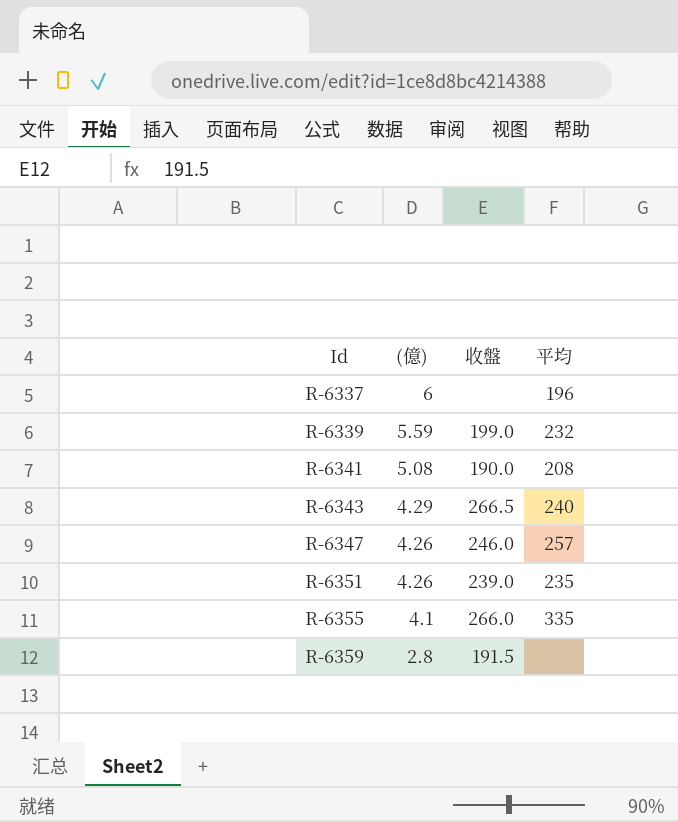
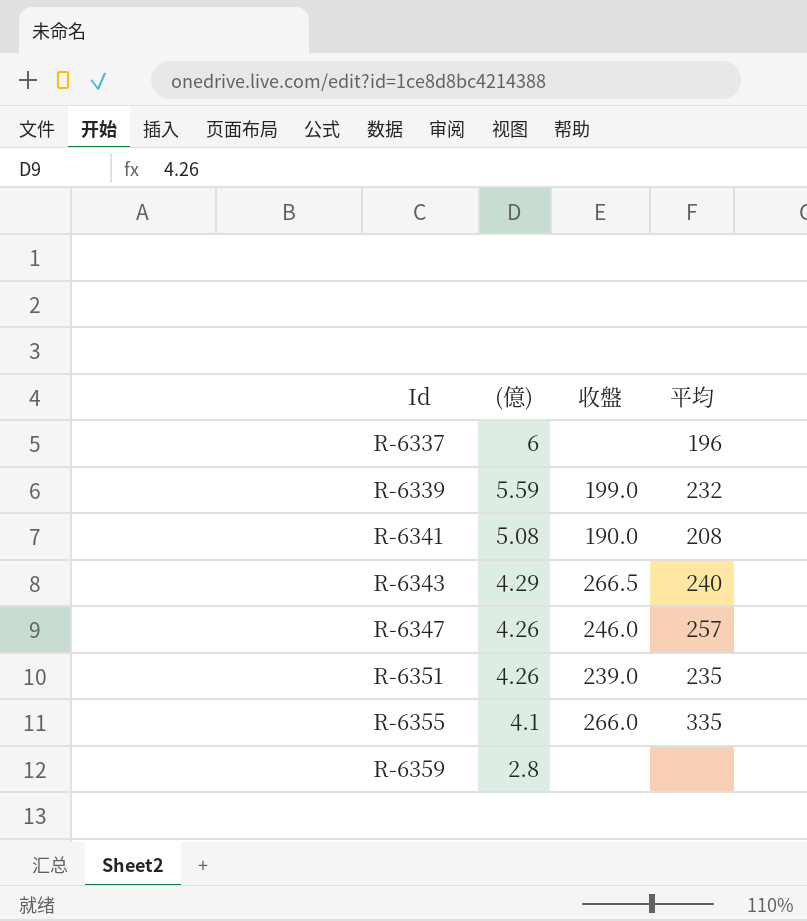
R-6359 | 收盤: 191.5 -> none

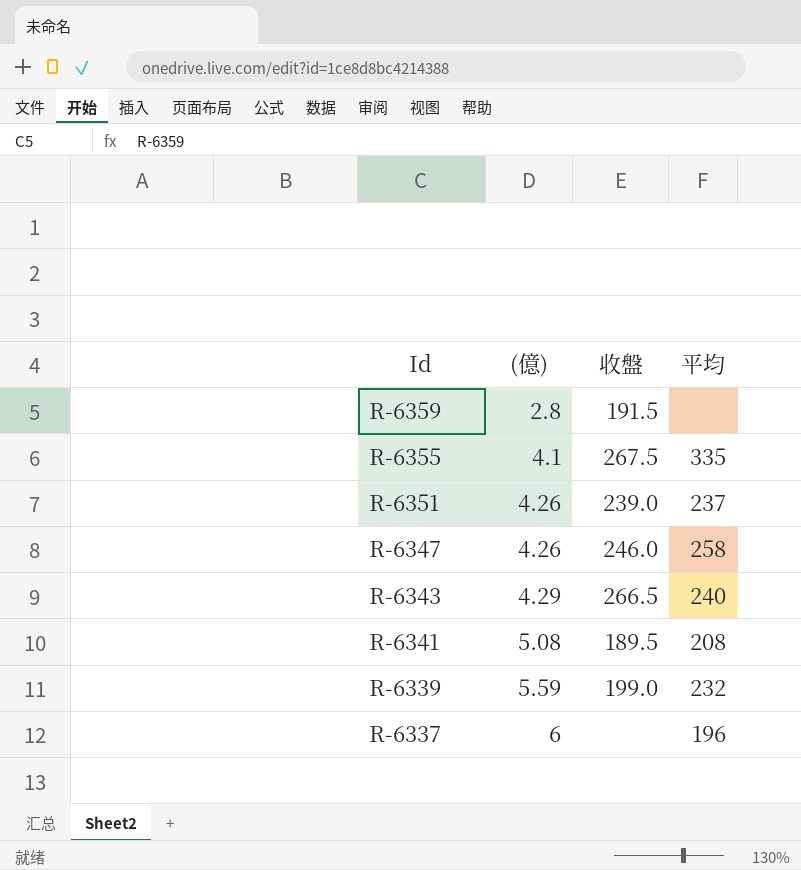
row order: Id ascending -> Id descending
R-6359 | 收盤: none -> 191.5
R-6355 | 收盤: 266.0 -> 267.5
R-6351 | 平均: 235 -> 237
R-6347 | 平均: 257 -> 258
R-6341 | 收盤: 190.0 -> 189.5

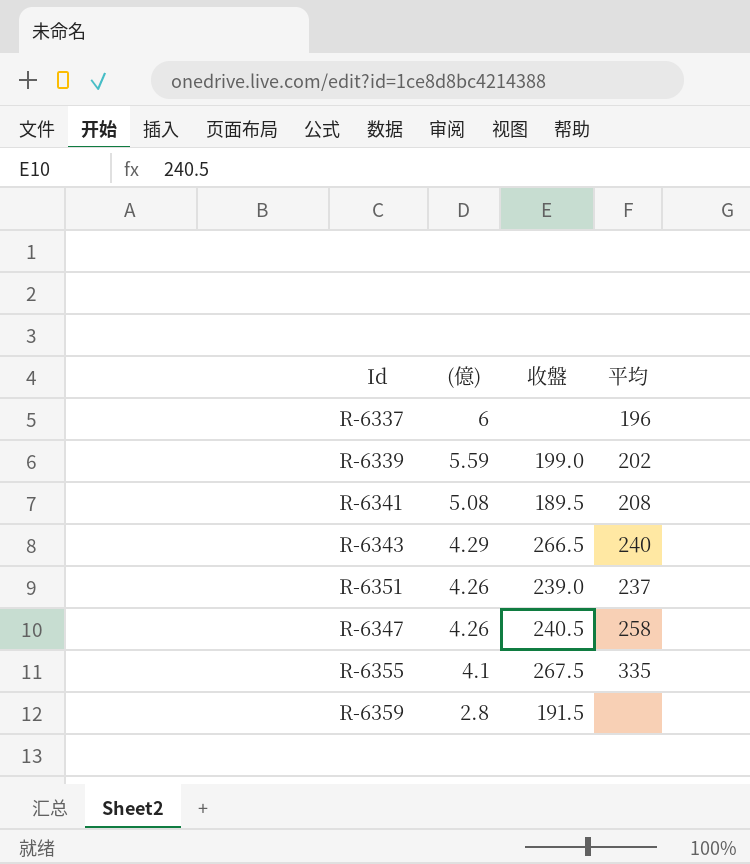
row order: Id descending -> (億) descending
R-6339 | 平均: 232 -> 202
R-6347 | 收盤: 246.0 -> 240.5

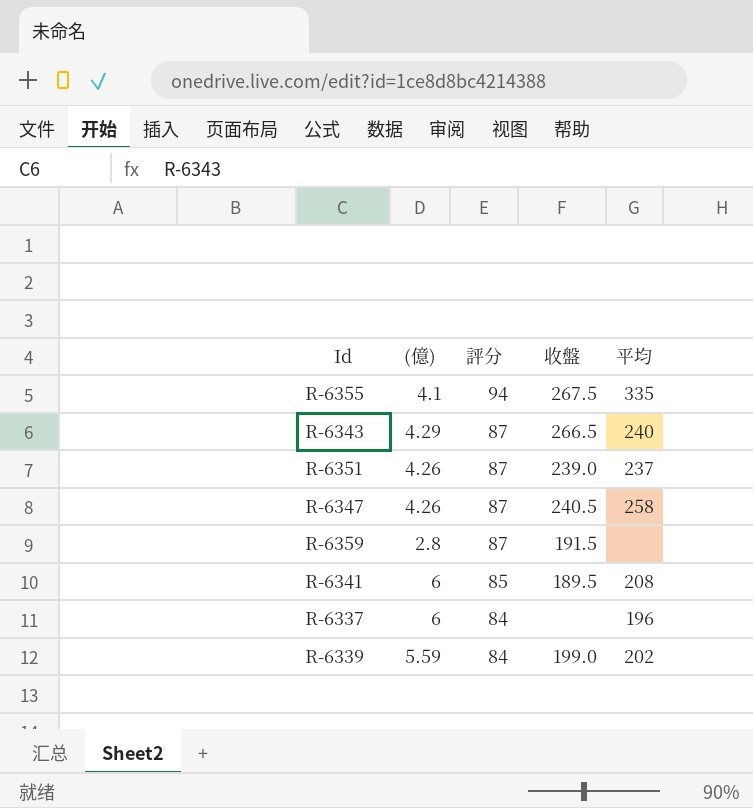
row order: (億) descending -> 評分 descending
column 評分 | position: none -> 3
R-6341 | (億): 5.08 -> 6

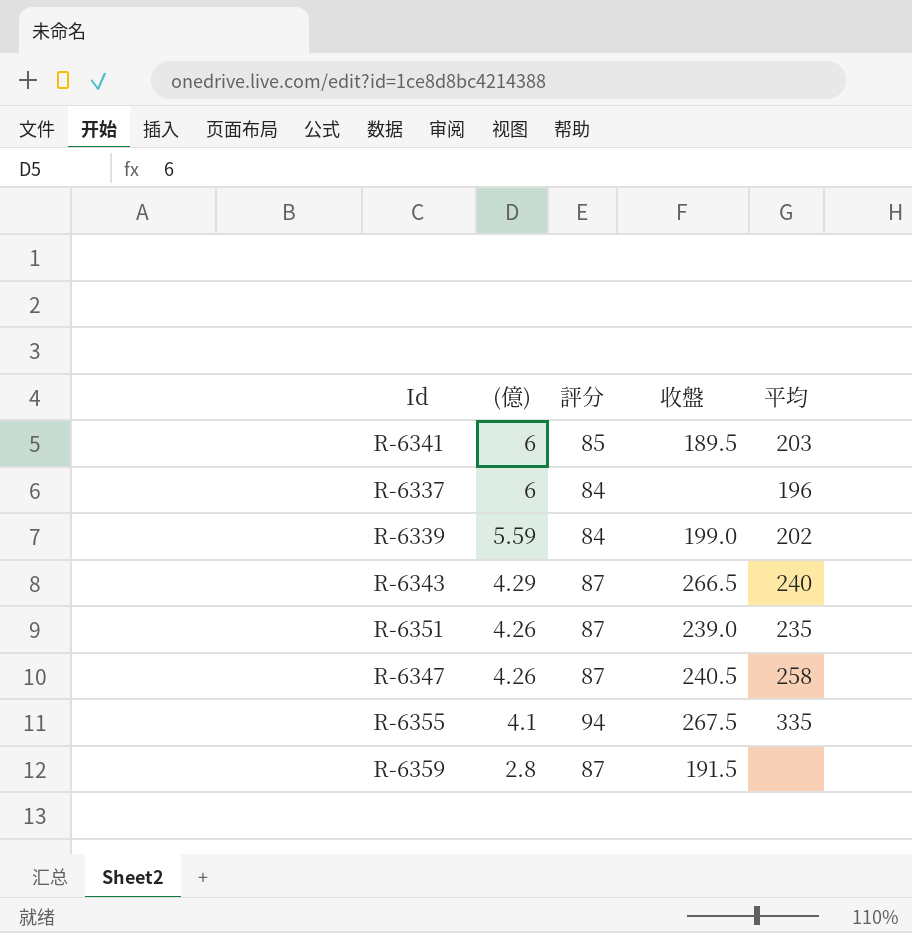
row order: 評分 descending -> (億) descending
R-6341 | 平均: 208 -> 203
R-6351 | 平均: 237 -> 235

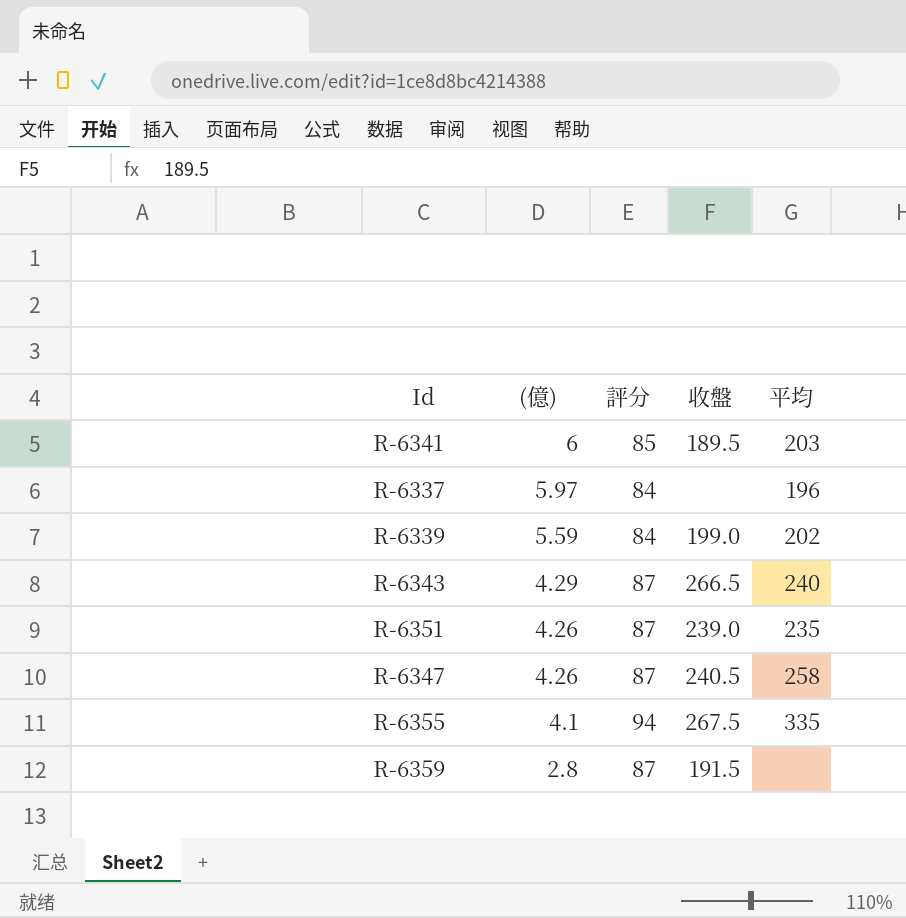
R-6337 | (億): 6 -> 5.97

